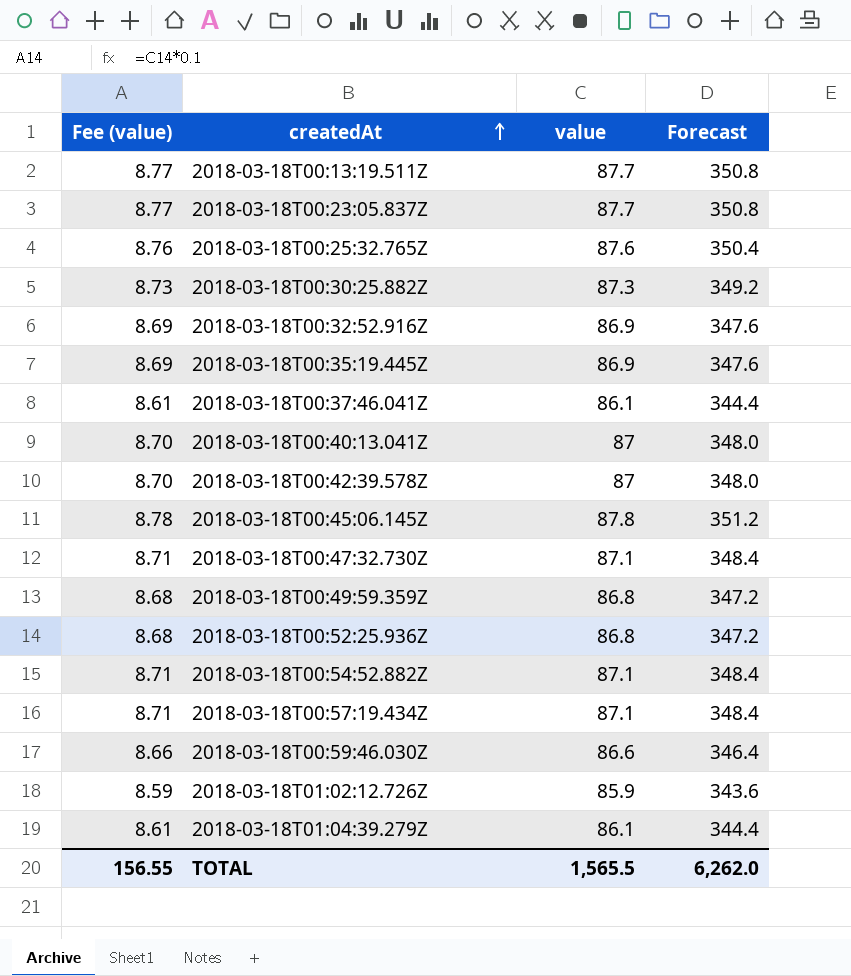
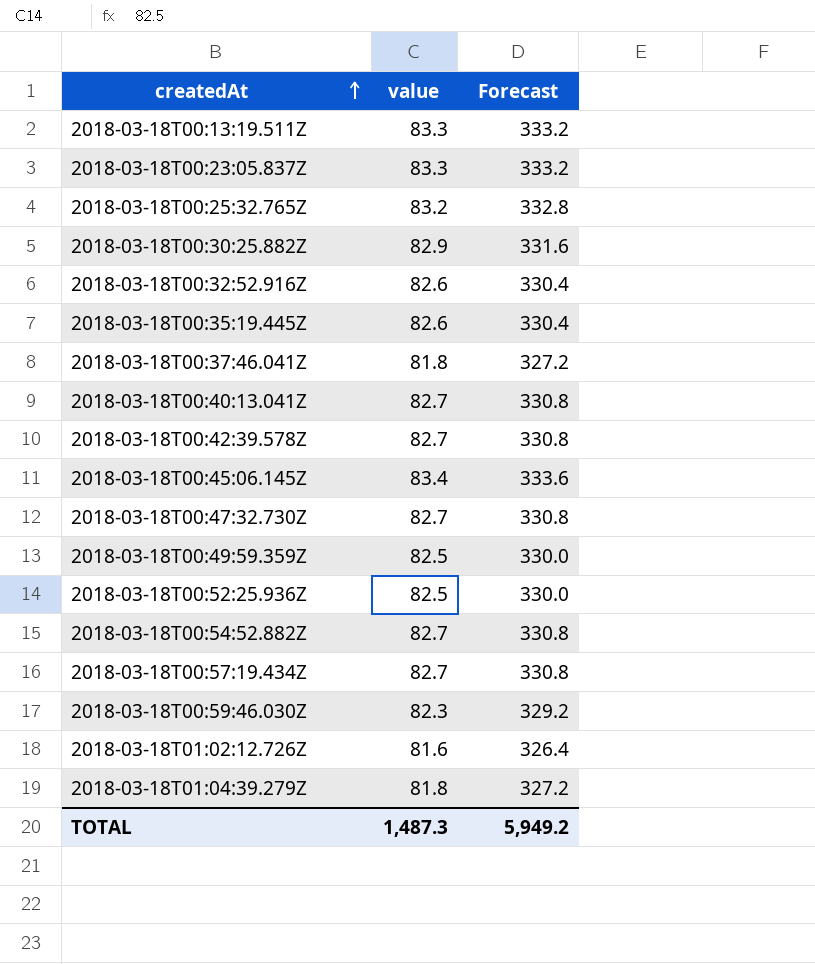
column Fee (value) | formula: [value] * 0.1 -> none
2018-03-18T00:13:19.511Z | value: 87.7 -> 83.3
2018-03-18T00:13:19.511Z | Forecast: 350.8 -> 333.2
2018-03-18T00:23:05.837Z | value: 87.7 -> 83.3
2018-03-18T00:23:05.837Z | Forecast: 350.8 -> 333.2
2018-03-18T00:25:32.765Z | value: 87.6 -> 83.2
2018-03-18T00:25:32.765Z | Forecast: 350.4 -> 332.8
2018-03-18T00:30:25.882Z | value: 87.3 -> 82.9
2018-03-18T00:30:25.882Z | Forecast: 349.2 -> 331.6
2018-03-18T00:32:52.916Z | value: 86.9 -> 82.6
2018-03-18T00:32:52.916Z | Forecast: 347.6 -> 330.4
2018-03-18T00:35:19.445Z | value: 86.9 -> 82.6
2018-03-18T00:35:19.445Z | Forecast: 347.6 -> 330.4
2018-03-18T00:37:46.041Z | value: 86.1 -> 81.8
2018-03-18T00:37:46.041Z | Forecast: 344.4 -> 327.2
2018-03-18T00:40:13.041Z | value: 87 -> 82.7
2018-03-18T00:40:13.041Z | Forecast: 348.0 -> 330.8
2018-03-18T00:42:39.578Z | value: 87 -> 82.7
2018-03-18T00:42:39.578Z | Forecast: 348.0 -> 330.8
2018-03-18T00:45:06.145Z | value: 87.8 -> 83.4
2018-03-18T00:45:06.145Z | Forecast: 351.2 -> 333.6
2018-03-18T00:47:32.730Z | value: 87.1 -> 82.7
2018-03-18T00:47:32.730Z | Forecast: 348.4 -> 330.8
2018-03-18T00:49:59.359Z | value: 86.8 -> 82.5
2018-03-18T00:49:59.359Z | Forecast: 347.2 -> 330.0
2018-03-18T00:52:25.936Z | value: 86.8 -> 82.5
2018-03-18T00:52:25.936Z | Forecast: 347.2 -> 330.0
2018-03-18T00:54:52.882Z | value: 87.1 -> 82.7
2018-03-18T00:54:52.882Z | Forecast: 348.4 -> 330.8
2018-03-18T00:57:19.434Z | value: 87.1 -> 82.7
2018-03-18T00:57:19.434Z | Forecast: 348.4 -> 330.8
2018-03-18T00:59:46.030Z | value: 86.6 -> 82.3
2018-03-18T00:59:46.030Z | Forecast: 346.4 -> 329.2
2018-03-18T01:02:12.726Z | value: 85.9 -> 81.6
2018-03-18T01:02:12.726Z | Forecast: 343.6 -> 326.4
2018-03-18T01:04:39.279Z | value: 86.1 -> 81.8
2018-03-18T01:04:39.279Z | Forecast: 344.4 -> 327.2
TOTAL | value: 1,565.5 -> 1,487.3
TOTAL | Forecast: 6,262.0 -> 5,949.2

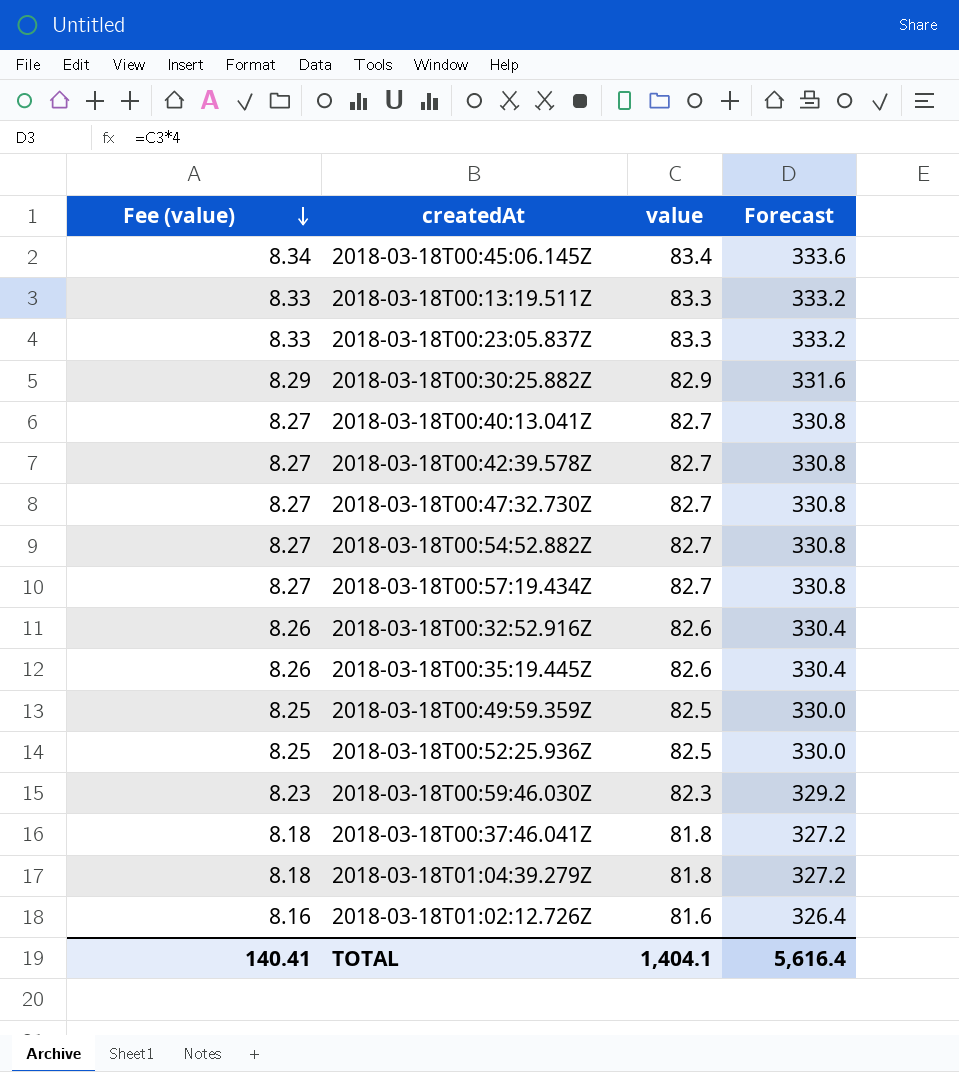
row order: createdAt ascending -> Fee (value) descending
column Fee (value) | formula: none -> [value] * 0.1
row 2018-03-18T00:25:32.765Z: 83.2 | 332.8 -> none
TOTAL | value: 1,487.3 -> 1,404.1
TOTAL | Forecast: 5,949.2 -> 5,616.4

